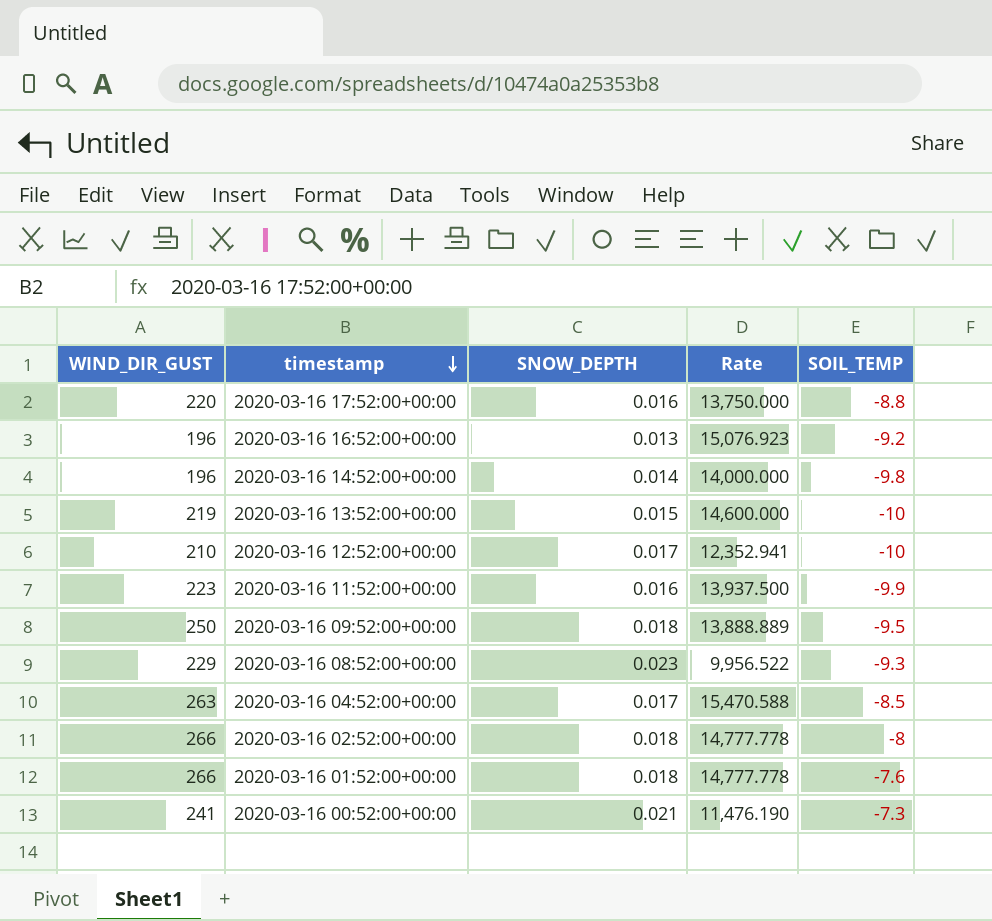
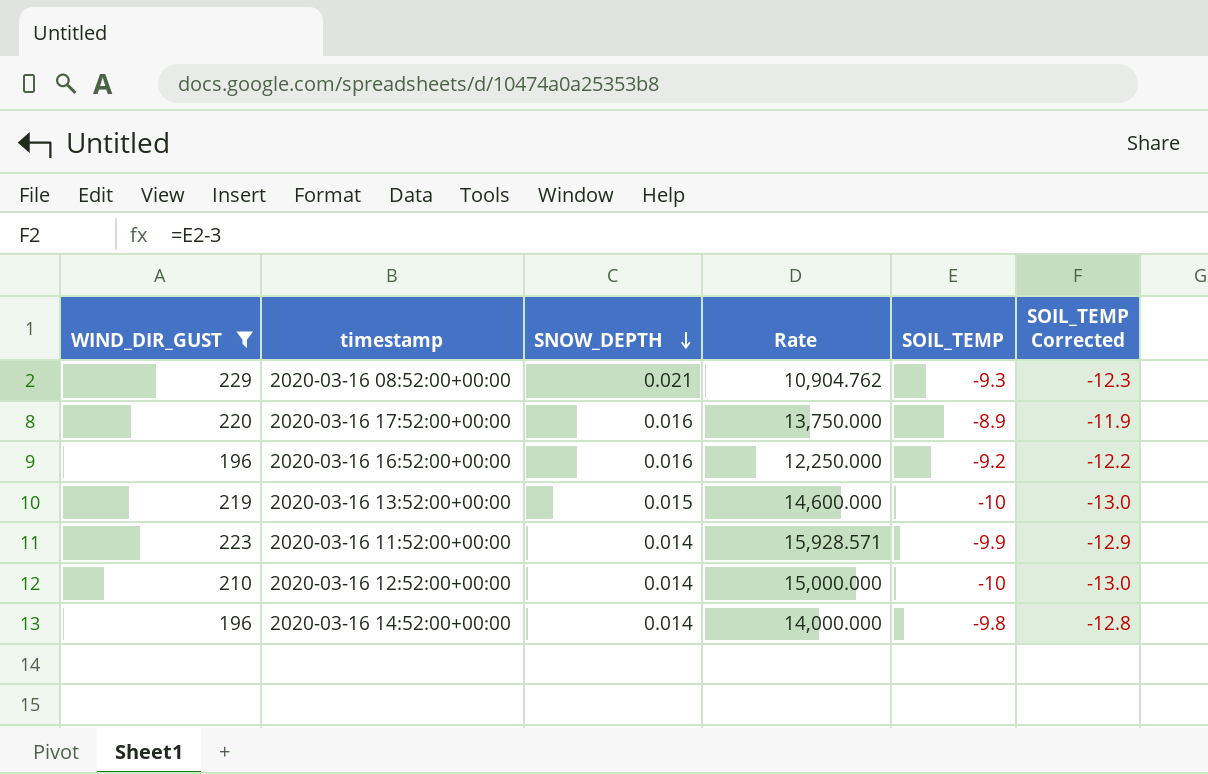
filter: none -> WIND_DIR_GUST <= 229
row order: timestamp descending -> SNOW_DEPTH descending
column SOIL_TEMP Corrected | formula: none -> [SOIL_TEMP] - 3
2020-03-16 08:52:00+00:00 | SNOW_DEPTH: 0.023 -> 0.021
2020-03-16 08:52:00+00:00 | Rate: 9,956.522 -> 10,904.762
2020-03-16 17:52:00+00:00 | SOIL_TEMP: -8.8 -> -8.9
2020-03-16 16:52:00+00:00 | SNOW_DEPTH: 0.013 -> 0.016
2020-03-16 16:52:00+00:00 | Rate: 15,076.923 -> 12,250.000
2020-03-16 11:52:00+00:00 | SNOW_DEPTH: 0.016 -> 0.014
2020-03-16 11:52:00+00:00 | Rate: 13,937.500 -> 15,928.571
2020-03-16 12:52:00+00:00 | SNOW_DEPTH: 0.017 -> 0.014
2020-03-16 12:52:00+00:00 | Rate: 12,352.941 -> 15,000.000

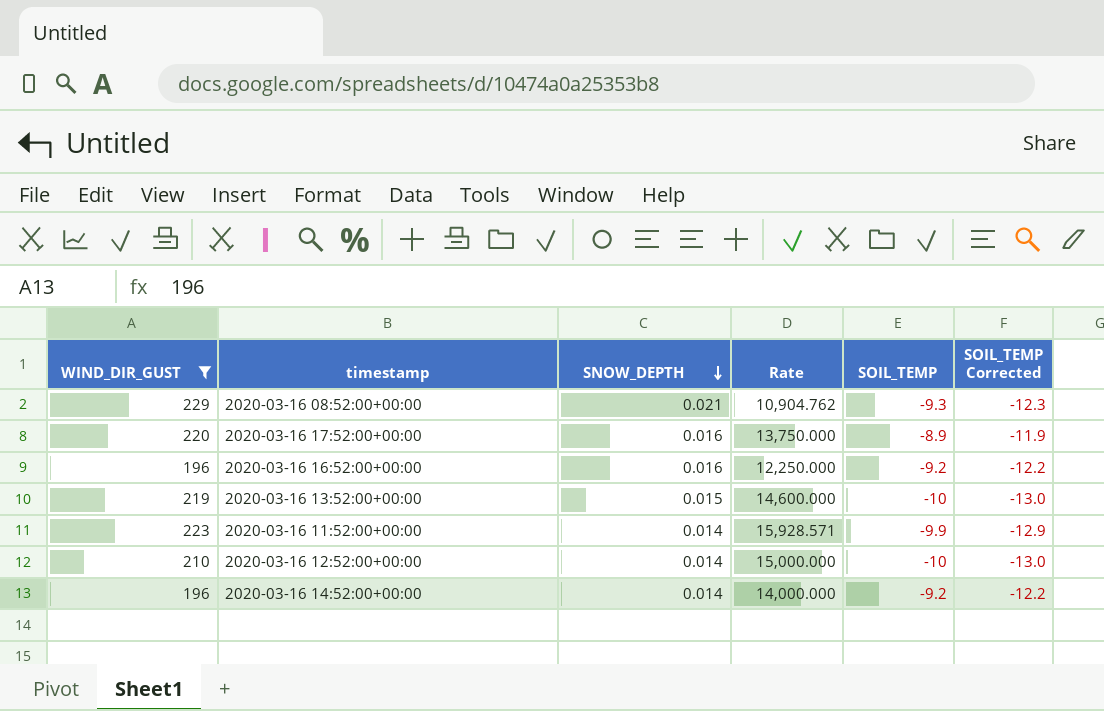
2020-03-16 14:52:00+00:00 | SOIL_TEMP: -9.8 -> -9.2
2020-03-16 14:52:00+00:00 | SOIL_TEMP Corrected: -12.8 -> -12.2

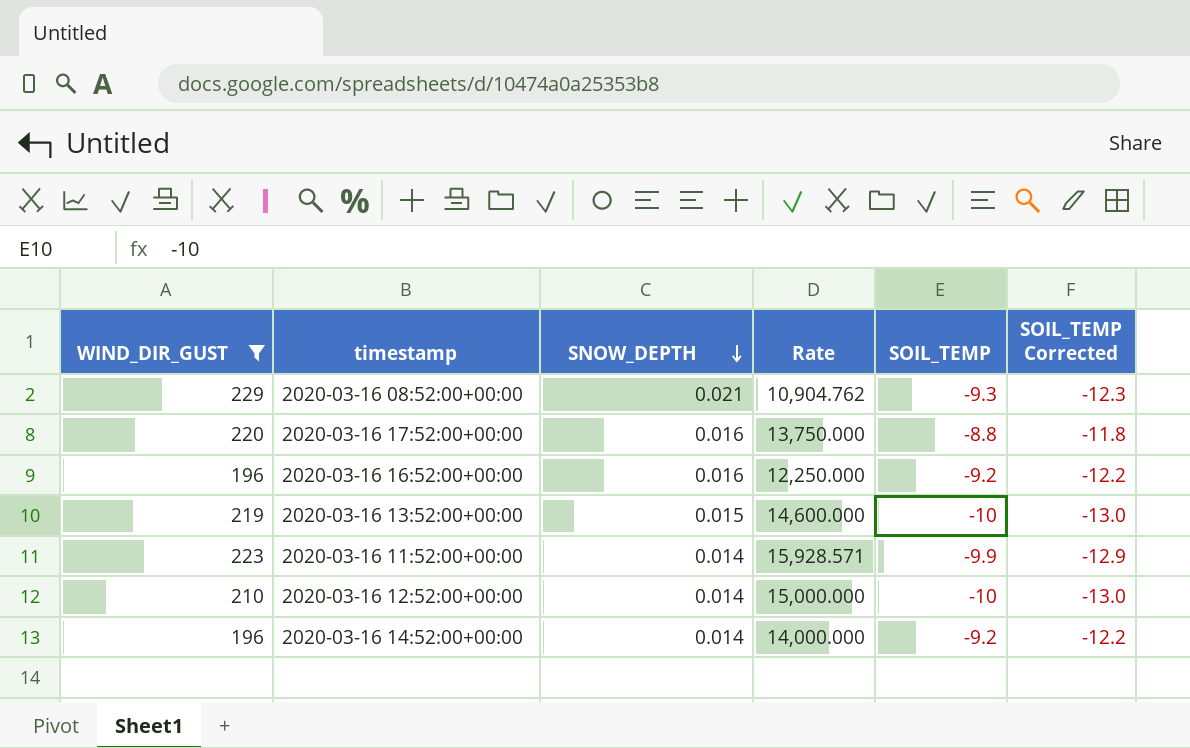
2020-03-16 17:52:00+00:00 | SOIL_TEMP: -8.9 -> -8.8
2020-03-16 17:52:00+00:00 | SOIL_TEMP Corrected: -11.9 -> -11.8

